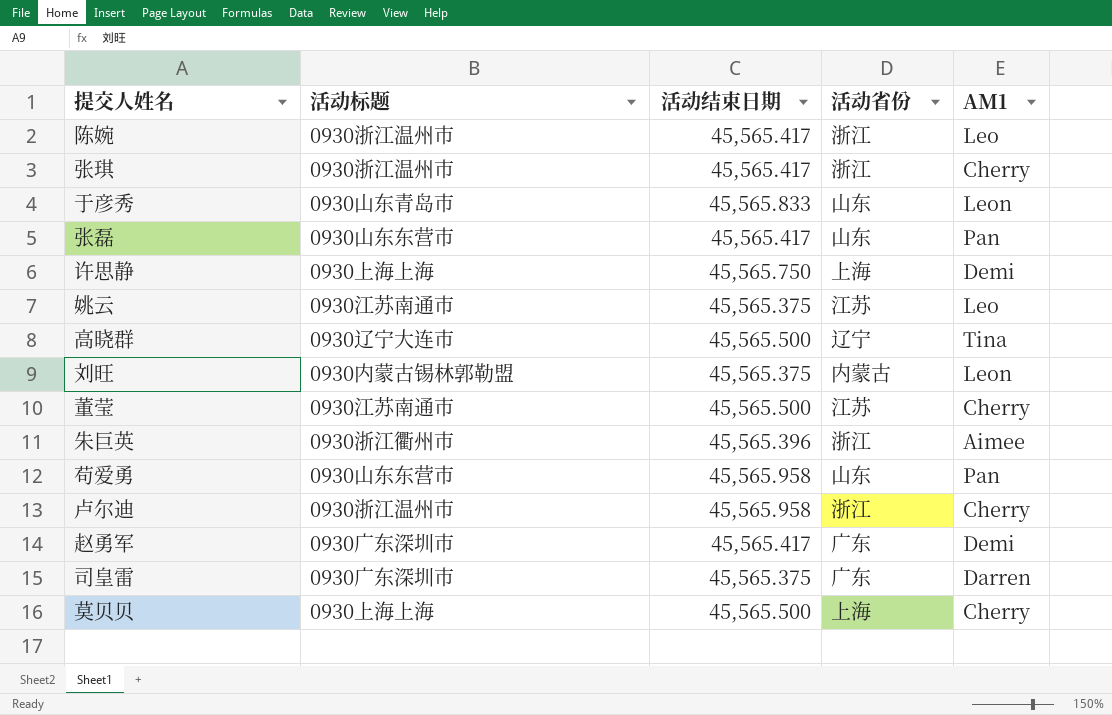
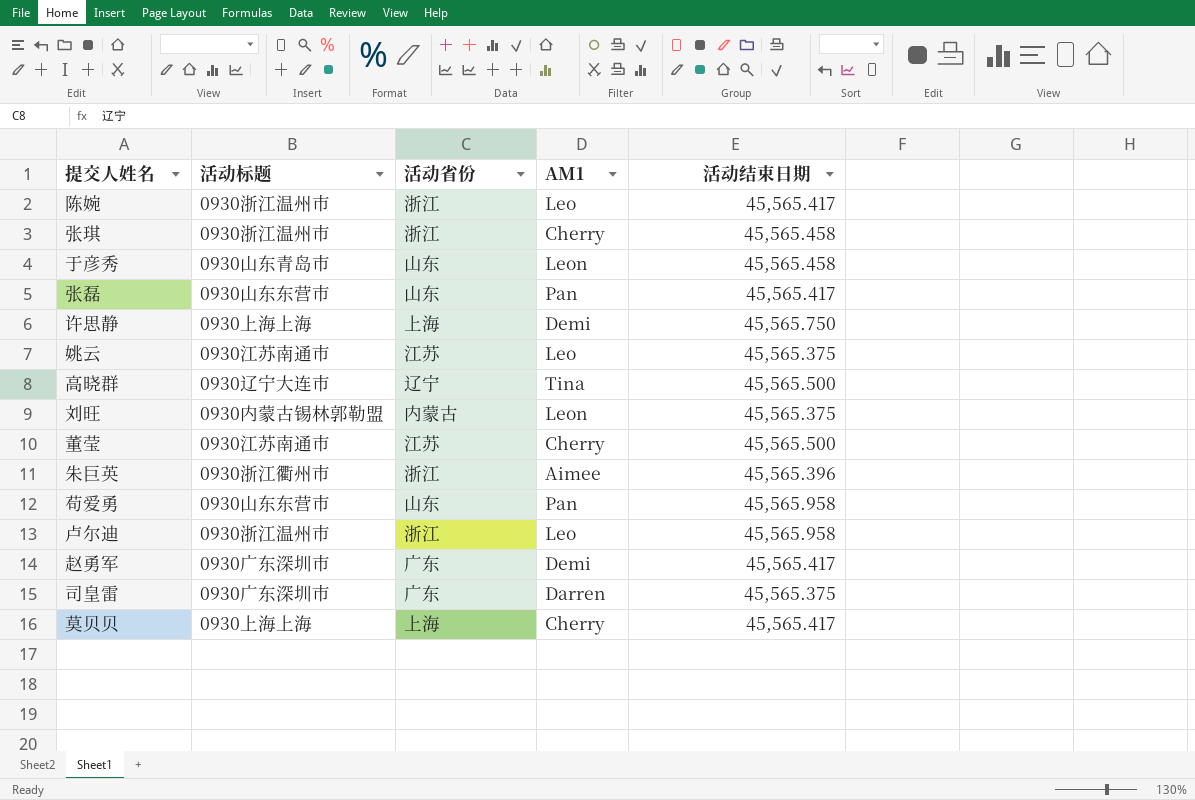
column 活动结束日期 | position: 3 -> 5
张琪 | 活动结束日期: 45,565.417 -> 45,565.458
于彦秀 | 活动结束日期: 45,565.833 -> 45,565.458
卢尔迪 | AM1: Cherry -> Leo
莫贝贝 | 活动结束日期: 45,565.500 -> 45,565.417

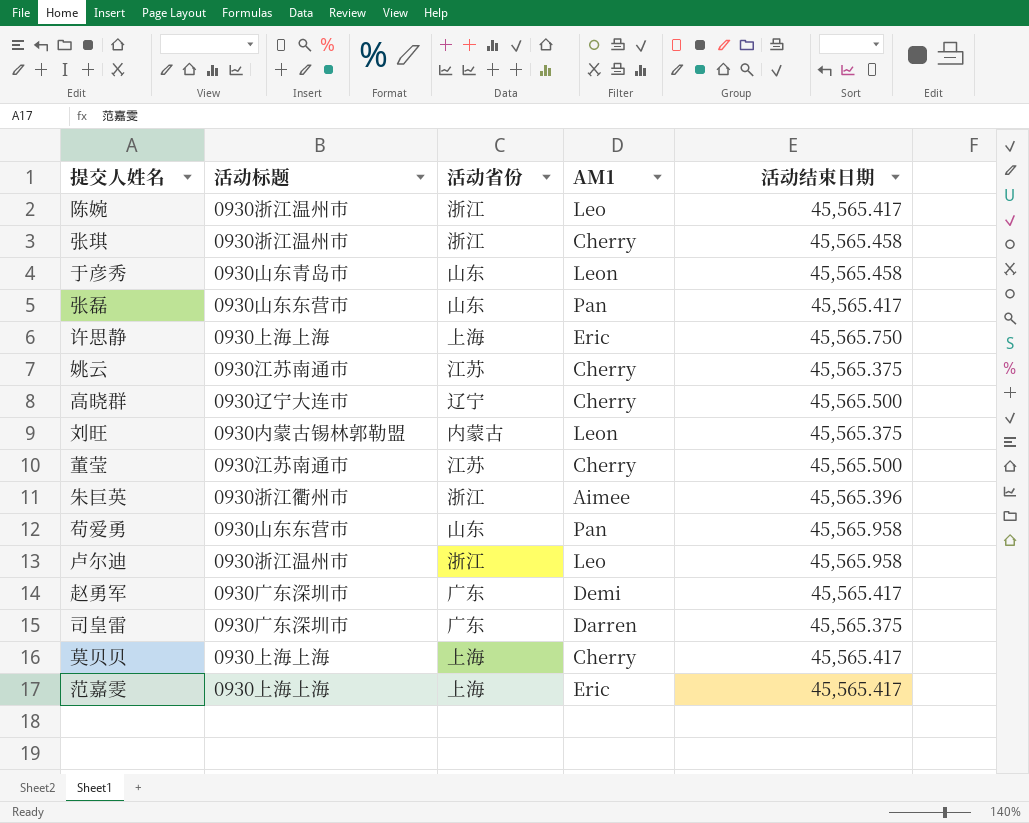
许思静 | AM1: Demi -> Eric
姚云 | AM1: Leo -> Cherry
高晓群 | AM1: Tina -> Cherry
row 范嘉雯: none -> 0930上海上海 | 上海 | Eric | 45,565.417

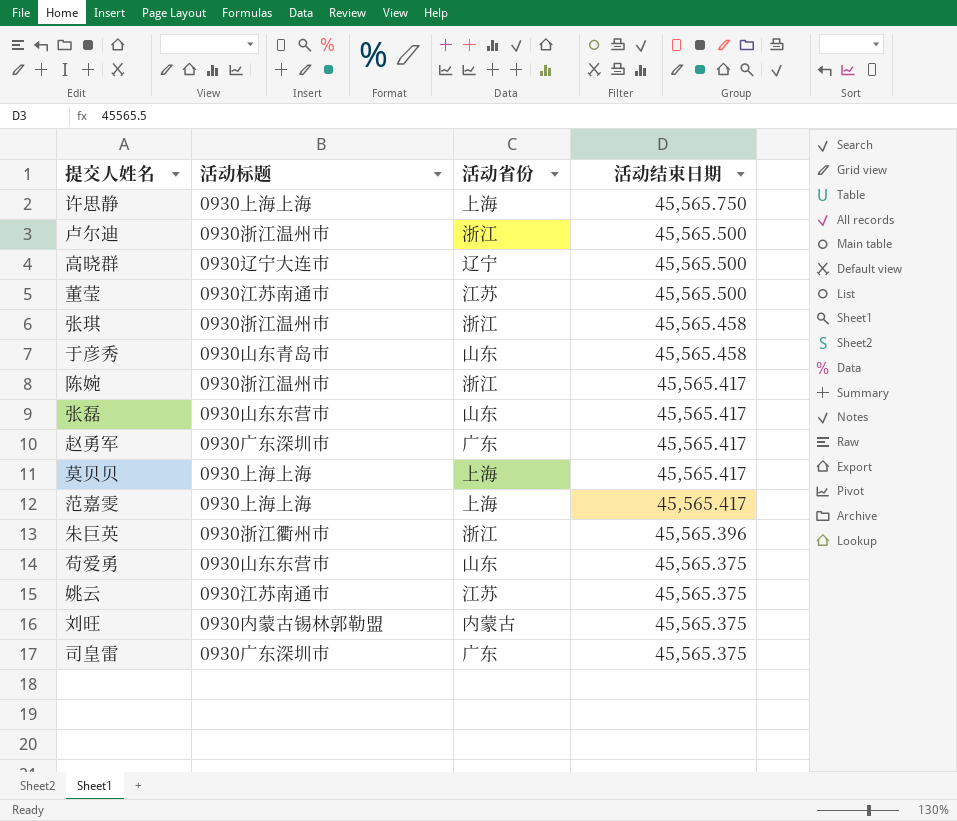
row order: none -> 活动结束日期 descending
column AM1 | position: 4 -> none
卢尔迪 | 活动结束日期: 45,565.958 -> 45,565.500
苟爱勇 | 活动结束日期: 45,565.958 -> 45,565.375

